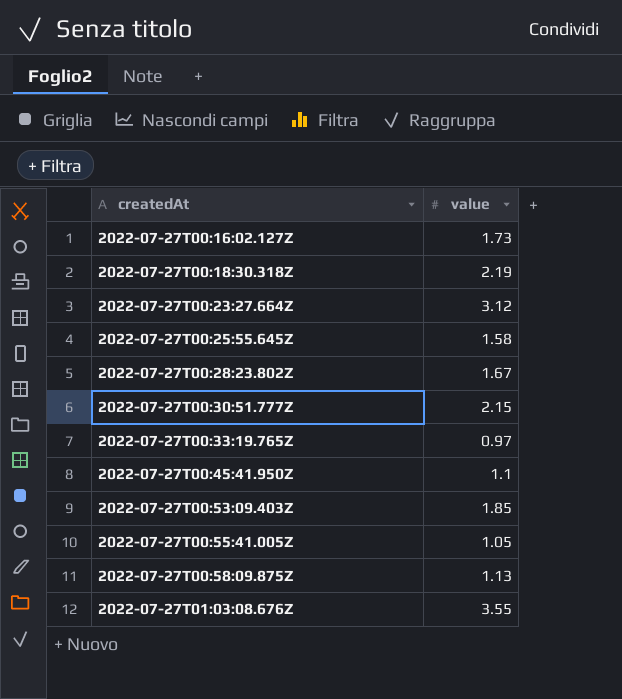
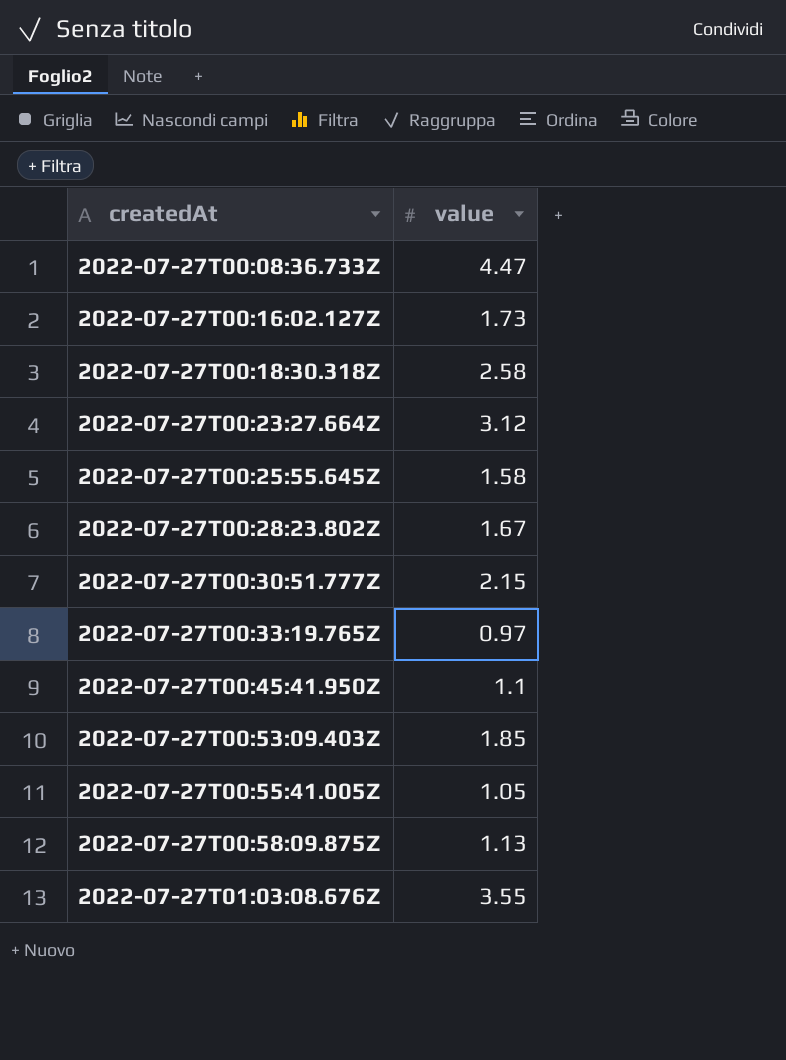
row 2022-07-27T00:08:36.733Z: none -> 4.47
2022-07-27T00:18:30.318Z | value: 2.19 -> 2.58

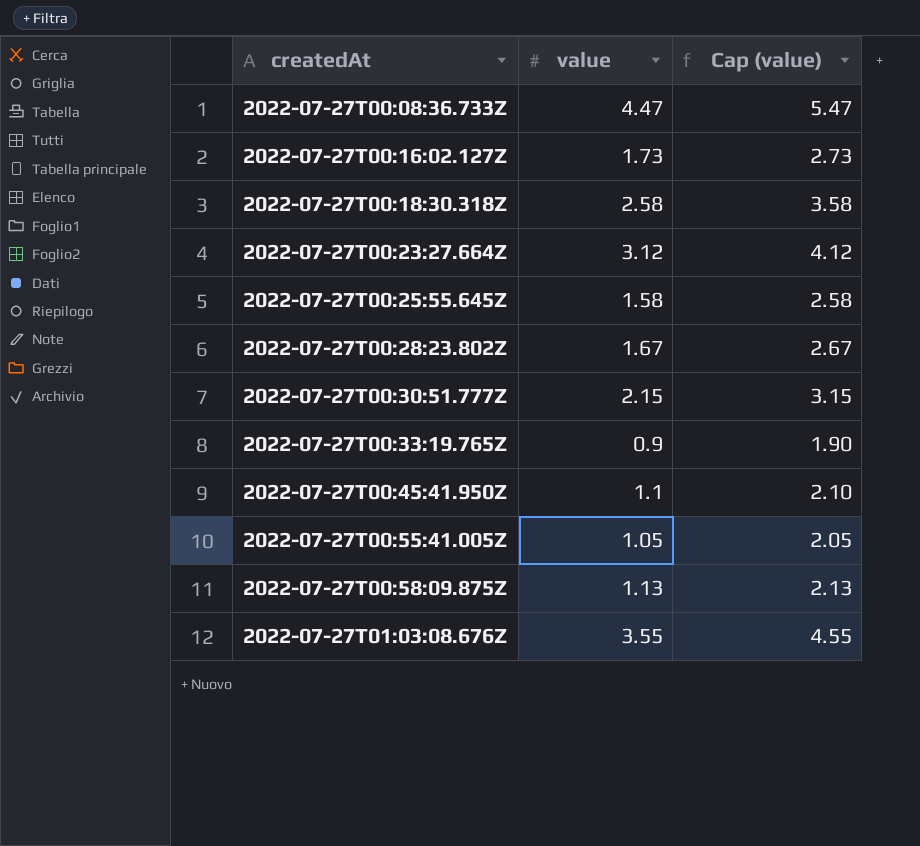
column Cap (value) | formula: none -> [value] + 1
row 2022-07-27T00:53:09.403Z: 1.85 -> none
2022-07-27T00:33:19.765Z | value: 0.97 -> 0.9

